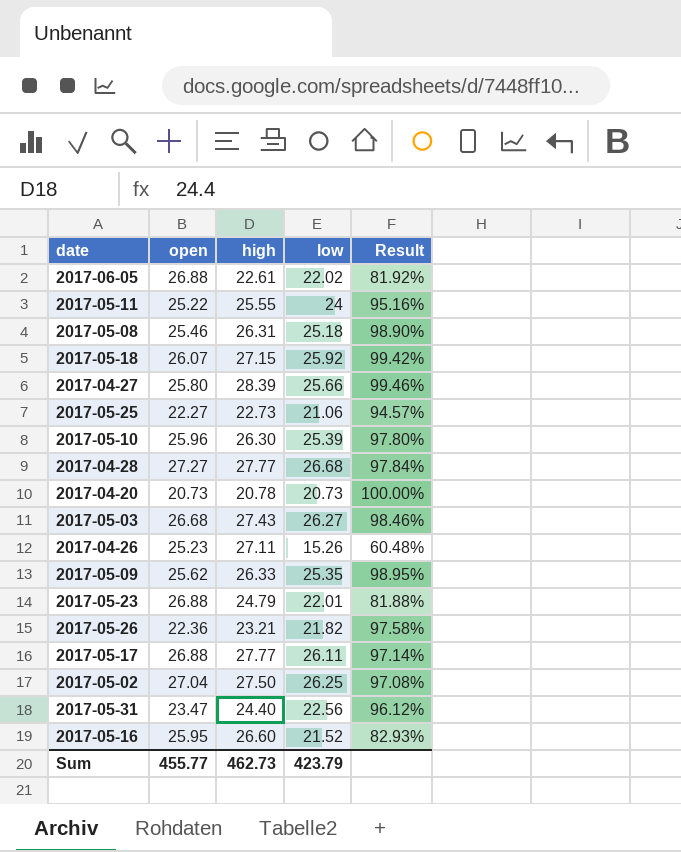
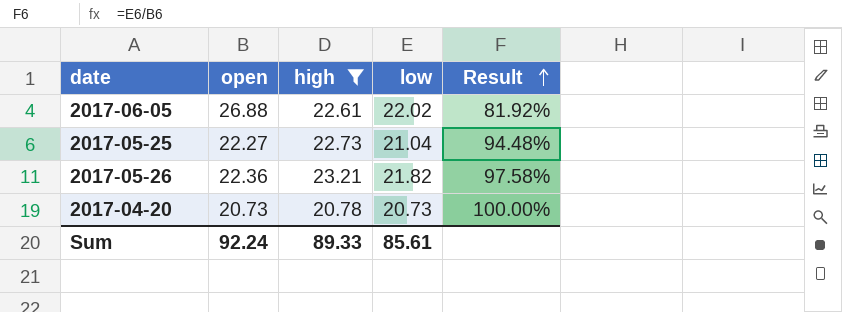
filter: none -> high <= 23.21
row order: none -> Result ascending
2017-05-25 | low: 21.06 -> 21.04
2017-05-25 | Result: 94.57% -> 94.48%
Sum | open: 455.77 -> 92.24
Sum | high: 462.73 -> 89.33
Sum | low: 423.79 -> 85.61

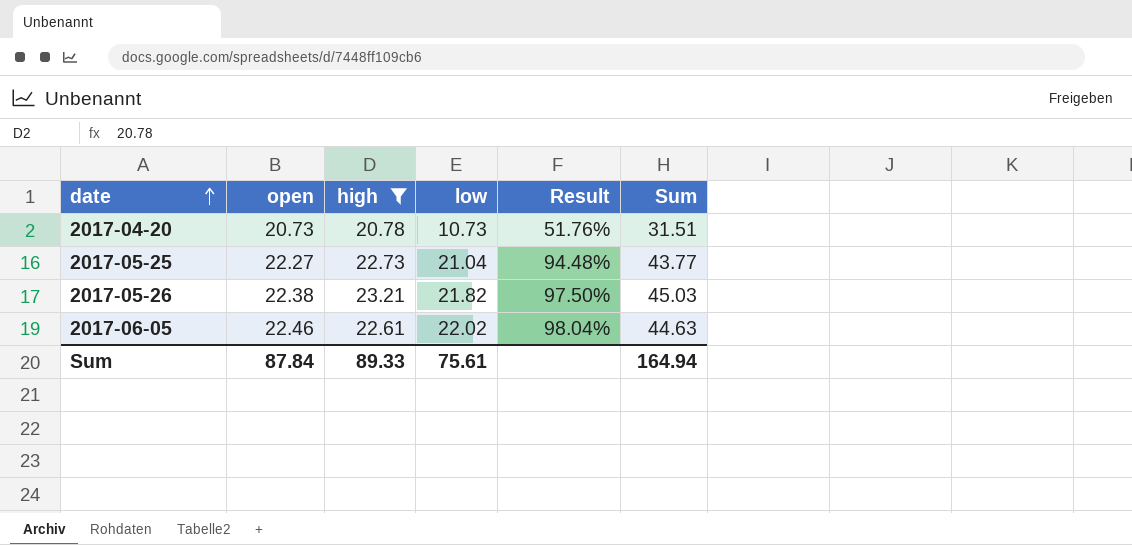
row order: Result ascending -> date ascending
column Sum | formula: none -> [high] + [low]
2017-04-20 | low: 20.73 -> 10.73
2017-04-20 | Result: 100.00% -> 51.76%
2017-05-26 | open: 22.36 -> 22.38
2017-05-26 | Result: 97.58% -> 97.50%
2017-06-05 | open: 26.88 -> 22.46
2017-06-05 | Result: 81.92% -> 98.04%
Sum | open: 92.24 -> 87.84
Sum | low: 85.61 -> 75.61

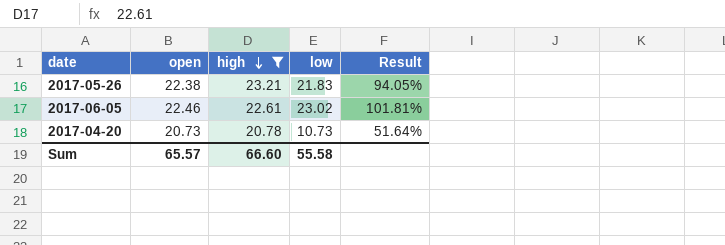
row order: date ascending -> high descending
column Sum | formula: [high] + [low] -> none
column Result | formula: [low] / [open] -> [low] / [high]
row 2017-05-25: 22.27 | 22.73 | 21.04 | 94.48% | 43.77 -> none
2017-05-26 | low: 21.82 -> 21.83
2017-06-05 | low: 22.02 -> 23.02
Sum | open: 87.84 -> 65.57
Sum | high: 89.33 -> 66.60
Sum | low: 75.61 -> 55.58

